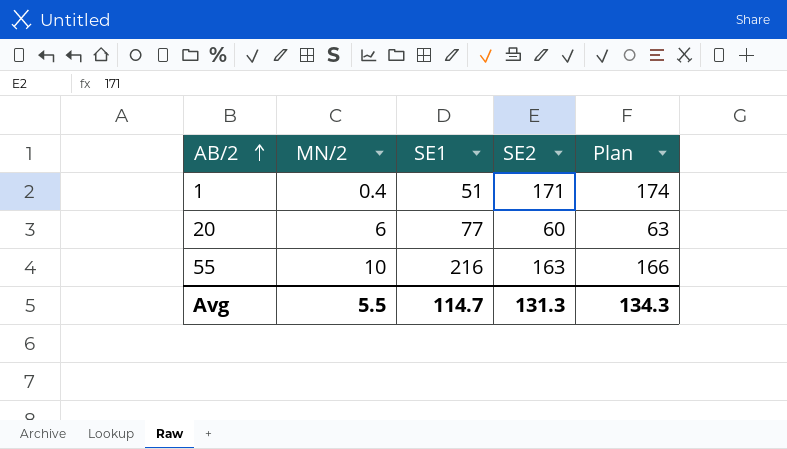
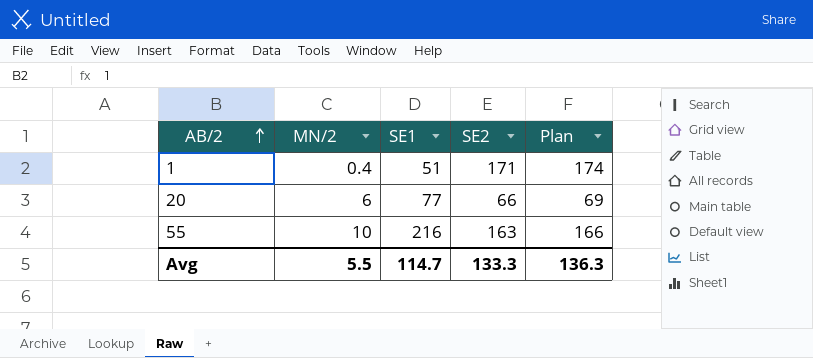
20 | SE2: 60 -> 66
20 | Plan: 63 -> 69
Avg | SE2: 131.3 -> 133.3
Avg | Plan: 134.3 -> 136.3

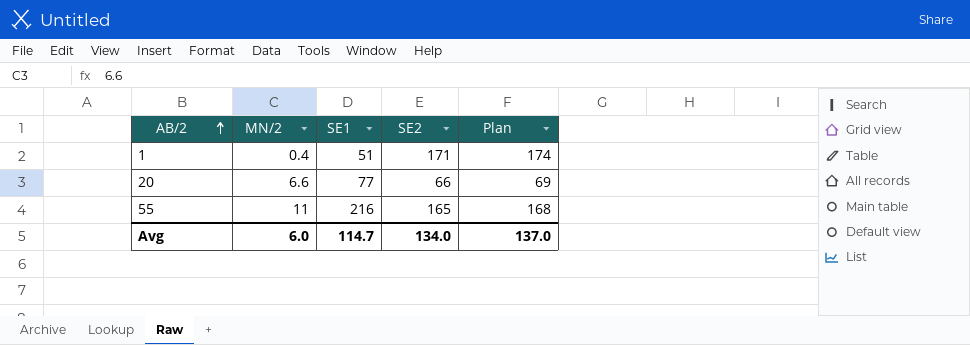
20 | MN/2: 6 -> 6.6
55 | MN/2: 10 -> 11
55 | SE2: 163 -> 165
55 | Plan: 166 -> 168
Avg | MN/2: 5.5 -> 6.0
Avg | SE2: 133.3 -> 134.0
Avg | Plan: 136.3 -> 137.0

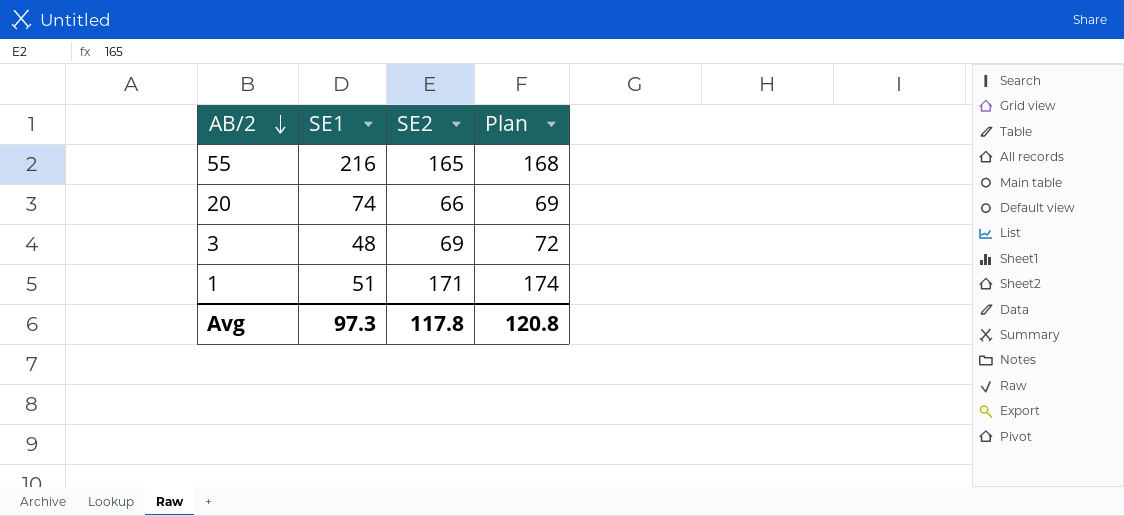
row order: AB/2 ascending -> AB/2 descending
column MN/2 | position: 2 -> none
20 | SE1: 77 -> 74
row 3: none -> 48 | 69 | 72
Avg | SE1: 114.7 -> 97.3
Avg | SE2: 134.0 -> 117.8
Avg | Plan: 137.0 -> 120.8

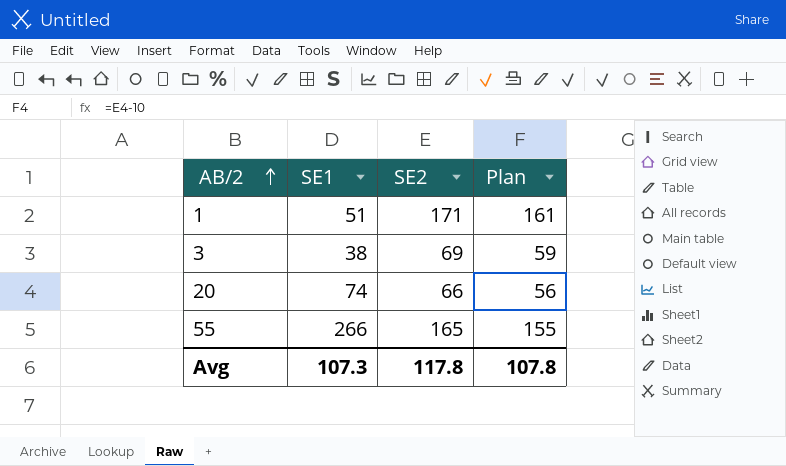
row order: AB/2 descending -> AB/2 ascending
column Plan | formula: [SE2] + 3 -> [SE2] - 10
3 | SE1: 48 -> 38
55 | SE1: 216 -> 266
Avg | SE1: 97.3 -> 107.3
Avg | Plan: 120.8 -> 107.8

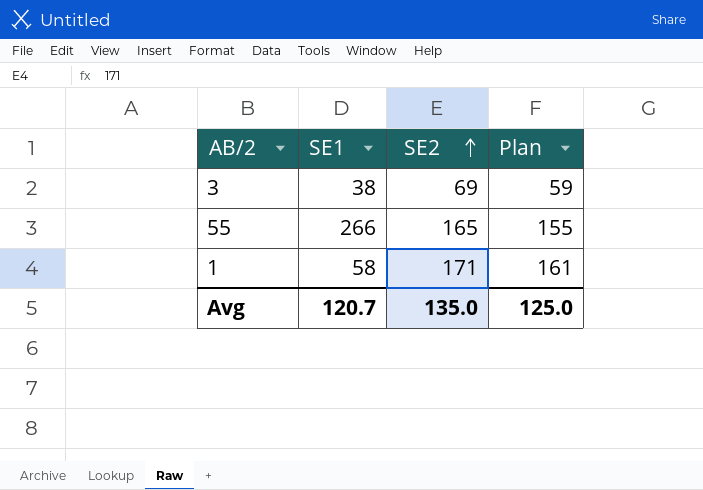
row order: AB/2 ascending -> SE2 ascending
row 20: 74 | 66 | 56 -> none
1 | SE1: 51 -> 58
Avg | SE1: 107.3 -> 120.7
Avg | SE2: 117.8 -> 135.0
Avg | Plan: 107.8 -> 125.0

